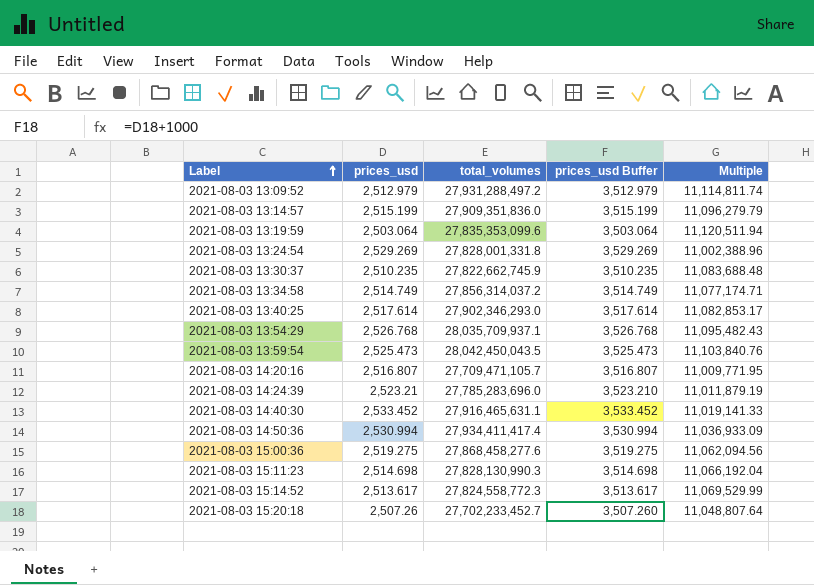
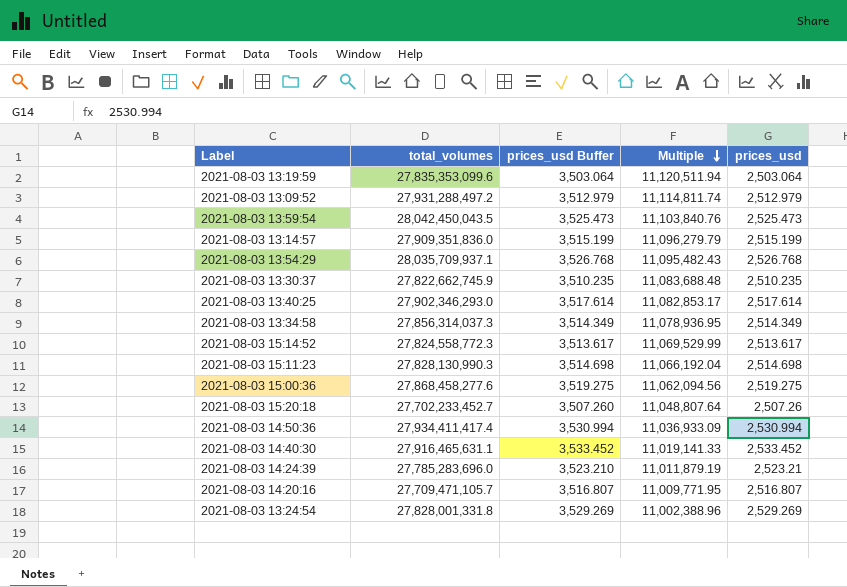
row order: Label ascending -> Multiple descending
column prices_usd | position: 2 -> 5
2021-08-03 13:34:58 | total_volumes: 27,856,314,037.2 -> 27,856,314,037.3
2021-08-03 13:34:58 | prices_usd Buffer: 3,514.749 -> 3,514.349
2021-08-03 13:34:58 | Multiple: 11,077,174.71 -> 11,078,936.95
2021-08-03 13:34:58 | prices_usd: 2,514.749 -> 2,514.349

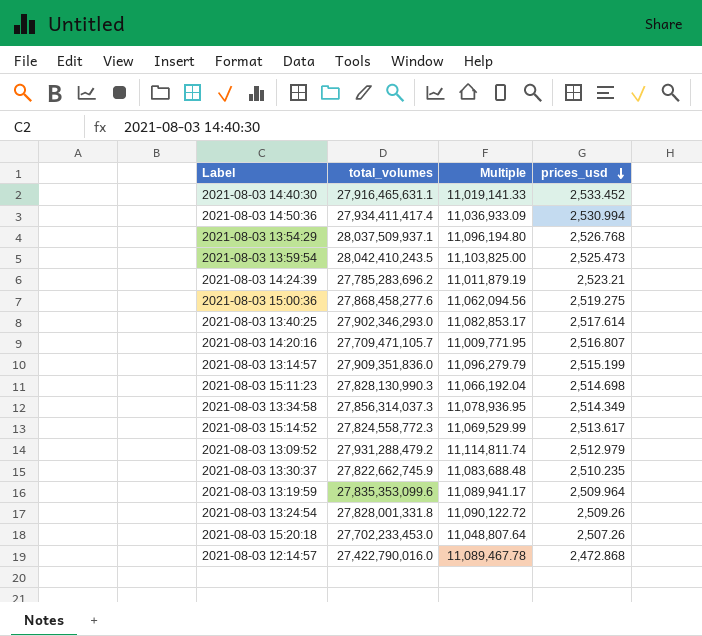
row order: Multiple descending -> prices_usd descending
column prices_usd Buffer | formula: [prices_usd] + 1000 -> none
2021-08-03 13:54:29 | total_volumes: 28,035,709,937.1 -> 28,037,509,937.1
2021-08-03 13:54:29 | Multiple: 11,095,482.43 -> 11,096,194.80
2021-08-03 13:59:54 | total_volumes: 28,042,450,043.5 -> 28,042,410,243.5
2021-08-03 13:59:54 | Multiple: 11,103,840.76 -> 11,103,825.00
2021-08-03 14:24:39 | total_volumes: 27,785,283,696.0 -> 27,785,283,696.2
2021-08-03 13:09:52 | total_volumes: 27,931,288,497.2 -> 27,931,288,479.2
2021-08-03 13:19:59 | Multiple: 11,120,511.94 -> 11,089,941.17
2021-08-03 13:19:59 | prices_usd: 2,503.064 -> 2,509.964
2021-08-03 13:24:54 | Multiple: 11,002,388.96 -> 11,090,122.72
2021-08-03 13:24:54 | prices_usd: 2,529.269 -> 2,509.26
2021-08-03 15:20:18 | total_volumes: 27,702,233,452.7 -> 27,702,233,453.0
row 2021-08-03 12:14:57: none -> 27,422,790,016.0 | 11,089,467.78 | 2,472.868

